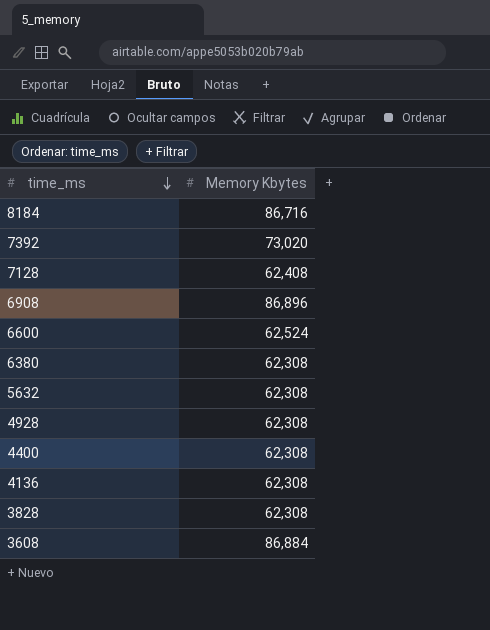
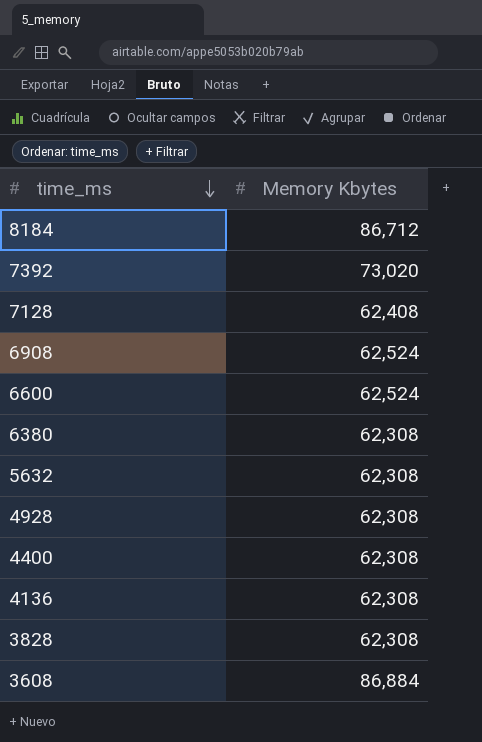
8184 | Memory Kbytes: 86,716 -> 86,712
6908 | Memory Kbytes: 86,896 -> 62,524

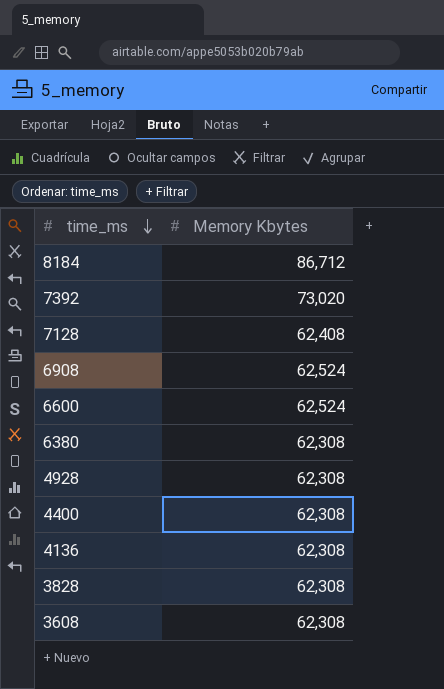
row 5632: 62,308 -> none
3608 | Memory Kbytes: 86,884 -> 62,308

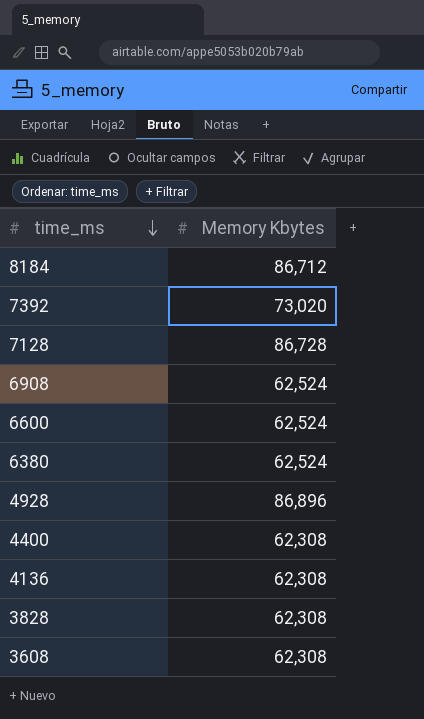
7128 | Memory Kbytes: 62,408 -> 86,728
6380 | Memory Kbytes: 62,308 -> 62,524
4928 | Memory Kbytes: 62,308 -> 86,896

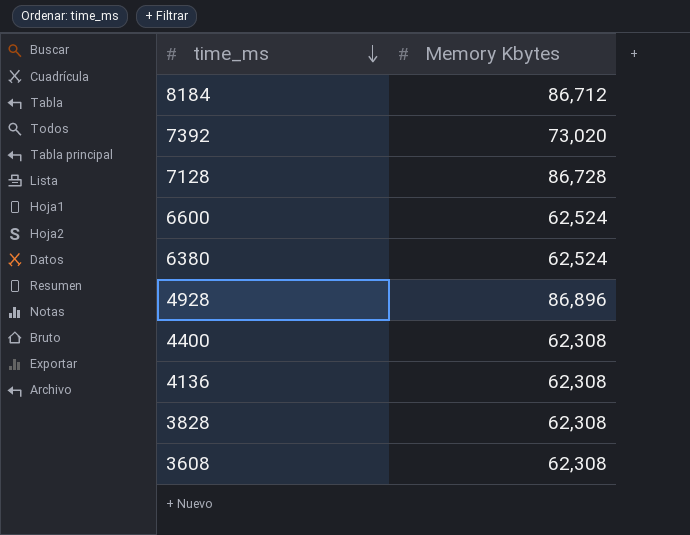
row 6908: 62,524 -> none

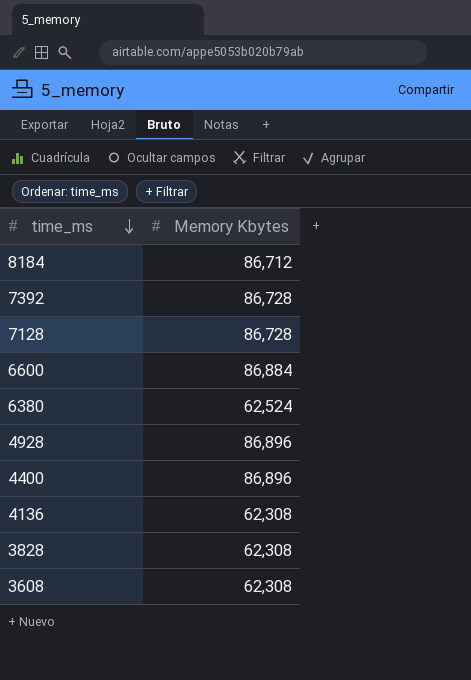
7392 | Memory Kbytes: 73,020 -> 86,728
6600 | Memory Kbytes: 62,524 -> 86,884
4400 | Memory Kbytes: 62,308 -> 86,896

